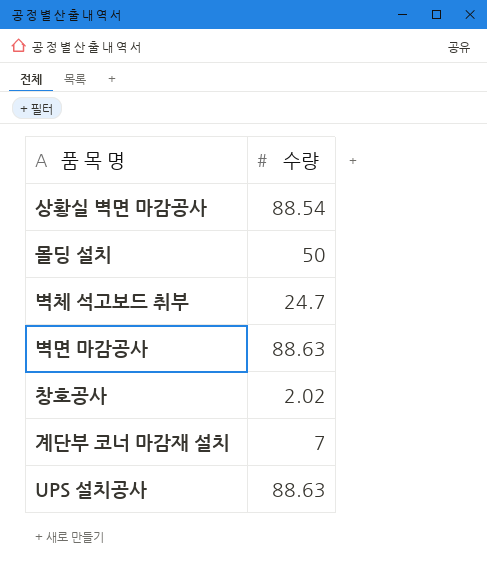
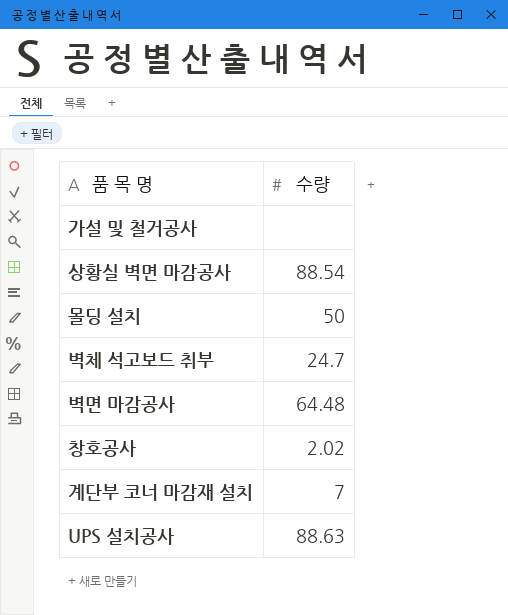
row 가설 및 철거공사: none -> none
벽면 마감공사 | 수량: 88.63 -> 64.48

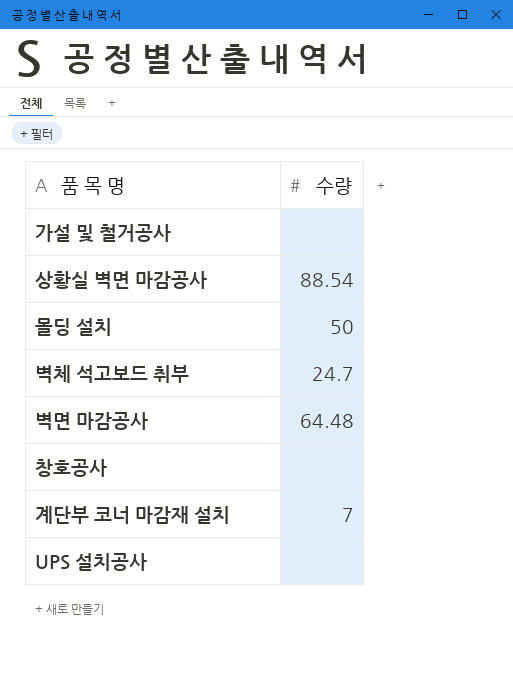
창호공사 | 수량: 2.02 -> none
UPS 설치공사 | 수량: 88.63 -> none

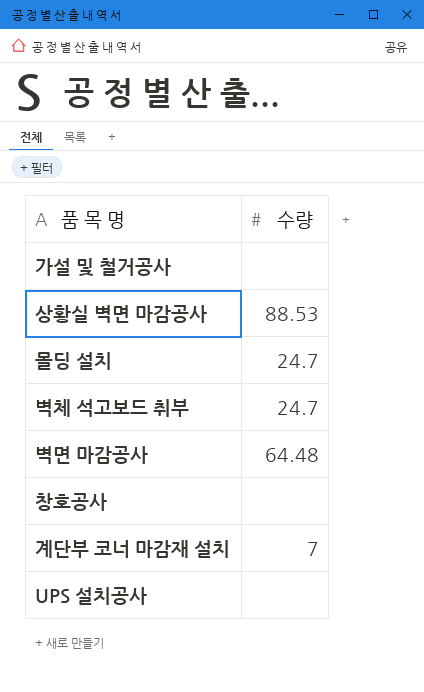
상황실 벽면 마감공사 | 수량: 88.54 -> 88.53
몰딩 설치 | 수량: 50 -> 24.7

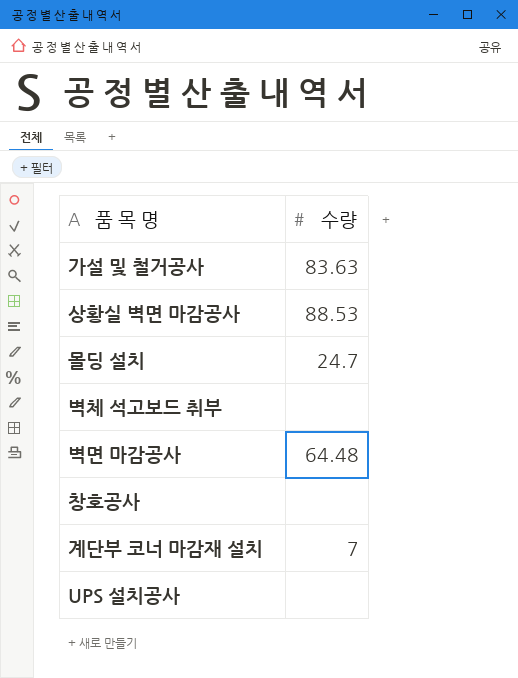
가설 및 철거공사 | 수량: none -> 83.63
벽체 석고보드 취부 | 수량: 24.7 -> none

